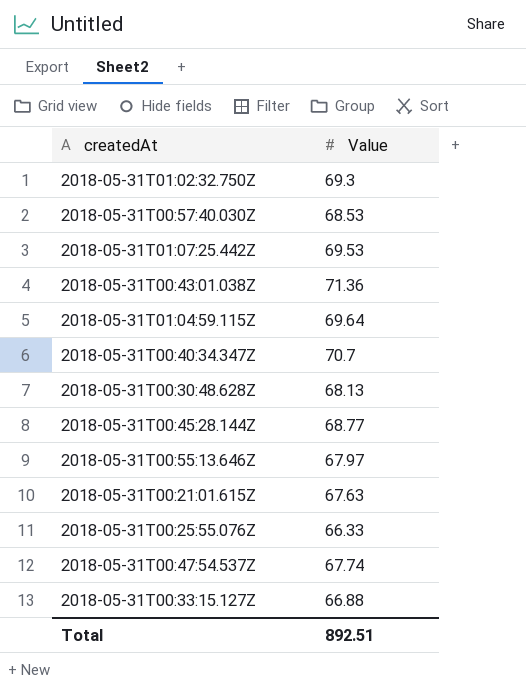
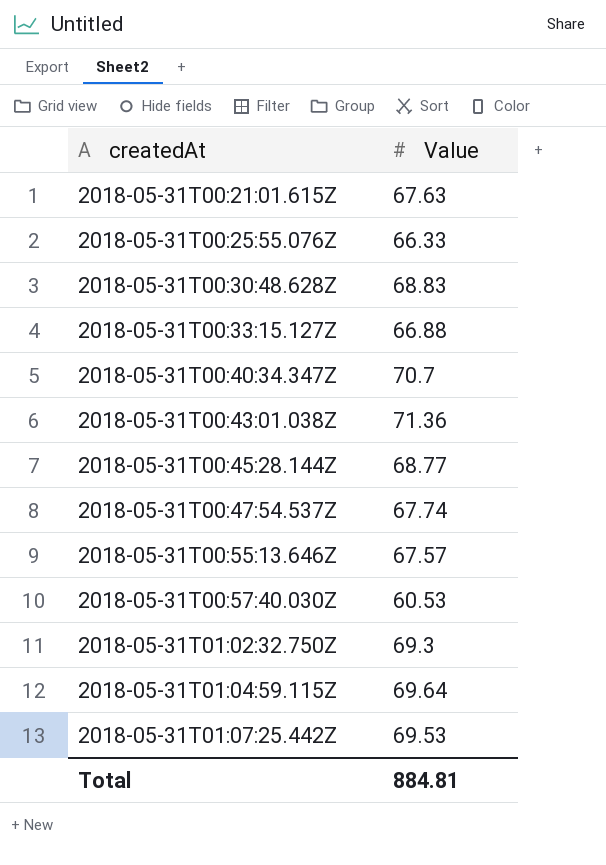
row order: none -> createdAt ascending
2018-05-31T00:30:48.628Z | Value: 68.13 -> 68.83
2018-05-31T00:55:13.646Z | Value: 67.97 -> 67.57
2018-05-31T00:57:40.030Z | Value: 68.53 -> 60.53
Total | Value: 892.51 -> 884.81

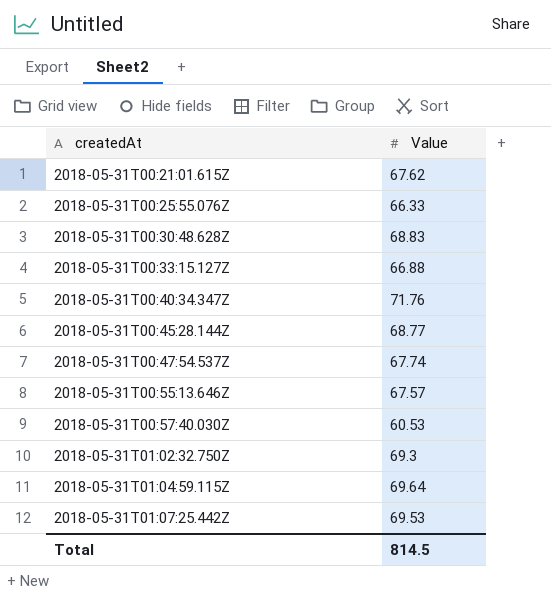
row 2018-05-31T00:43:01.038Z: 71.36 -> none
2018-05-31T00:21:01.615Z | Value: 67.63 -> 67.62
2018-05-31T00:40:34.347Z | Value: 70.7 -> 71.76
Total | Value: 884.81 -> 814.5

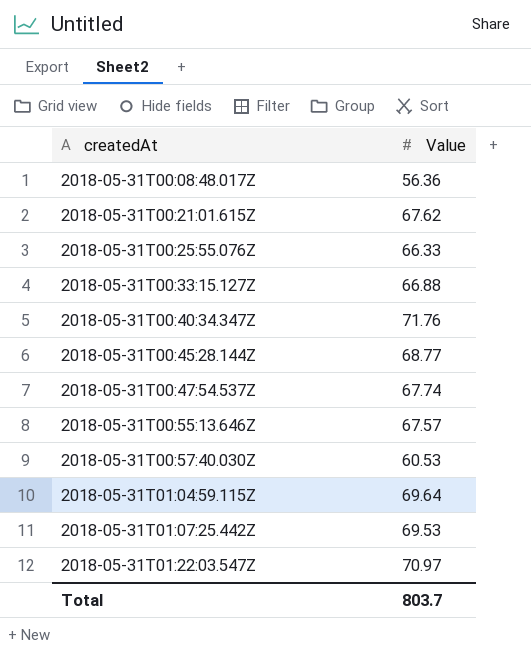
row 2018-05-31T00:30:48.628Z: 68.83 -> none
row 2018-05-31T01:02:32.750Z: 69.3 -> none
row 2018-05-31T00:08:48.017Z: none -> 56.36
row 2018-05-31T01:22:03.547Z: none -> 70.97
Total | Value: 814.5 -> 803.7

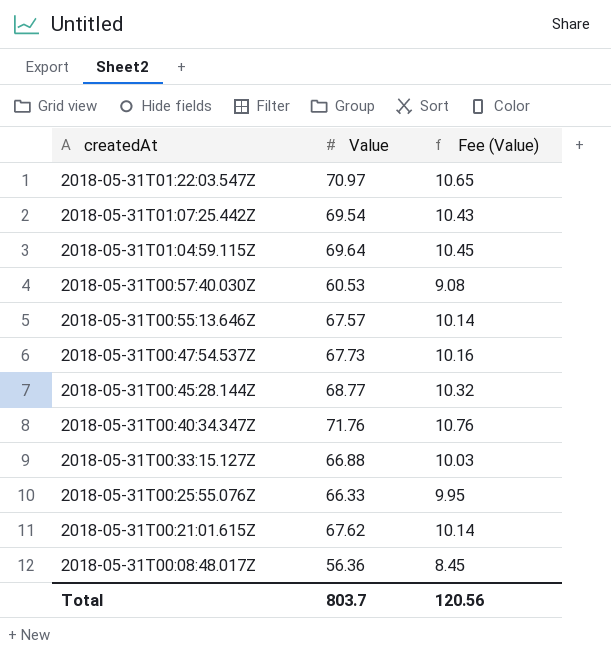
row order: createdAt ascending -> createdAt descending
column Fee (Value) | formula: none -> [Value] * 0.15
2018-05-31T01:07:25.442Z | Value: 69.53 -> 69.54
2018-05-31T00:47:54.537Z | Value: 67.74 -> 67.73

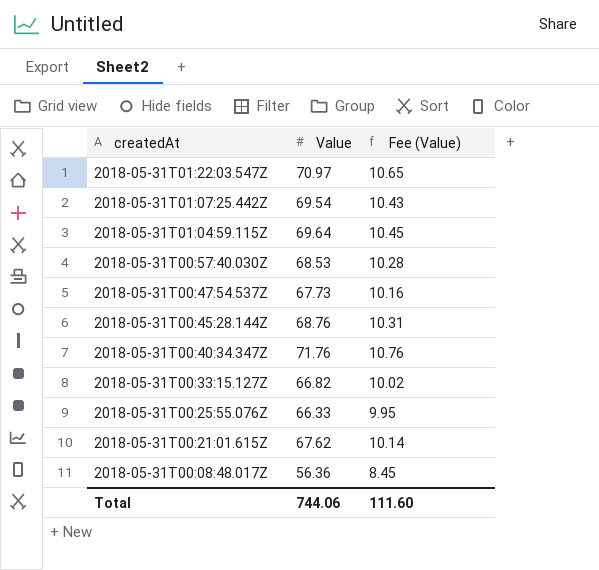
row 2018-05-31T00:55:13.646Z: 67.57 | 10.14 -> none
2018-05-31T00:57:40.030Z | Value: 60.53 -> 68.53
2018-05-31T00:57:40.030Z | Fee (Value): 9.08 -> 10.28
2018-05-31T00:45:28.144Z | Value: 68.77 -> 68.76
2018-05-31T00:45:28.144Z | Fee (Value): 10.32 -> 10.31
2018-05-31T00:33:15.127Z | Value: 66.88 -> 66.82
2018-05-31T00:33:15.127Z | Fee (Value): 10.03 -> 10.02
Total | Value: 803.7 -> 744.06
Total | Fee (Value): 120.56 -> 111.60

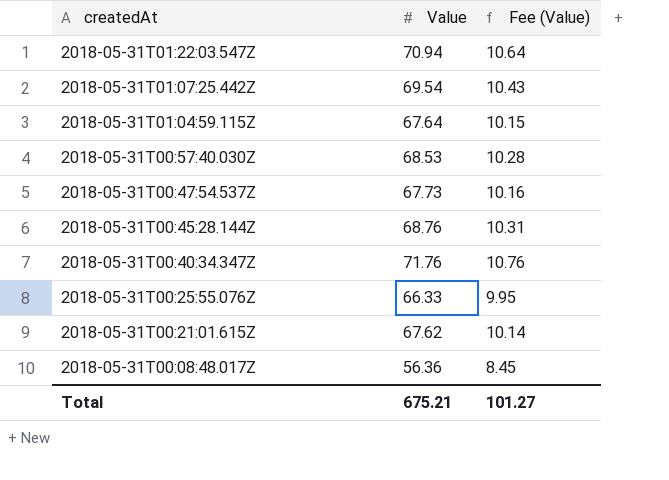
row 2018-05-31T00:33:15.127Z: 66.82 | 10.02 -> none
2018-05-31T01:22:03.547Z | Value: 70.97 -> 70.94
2018-05-31T01:22:03.547Z | Fee (Value): 10.65 -> 10.64
2018-05-31T01:04:59.115Z | Value: 69.64 -> 67.64
2018-05-31T01:04:59.115Z | Fee (Value): 10.45 -> 10.15
Total | Value: 744.06 -> 675.21
Total | Fee (Value): 111.60 -> 101.27

